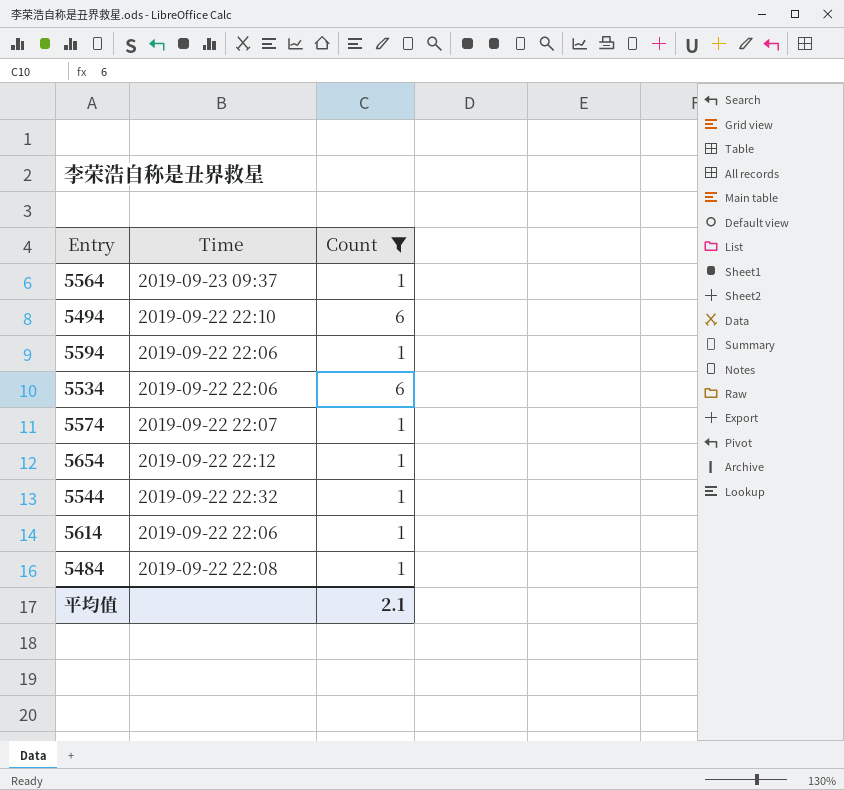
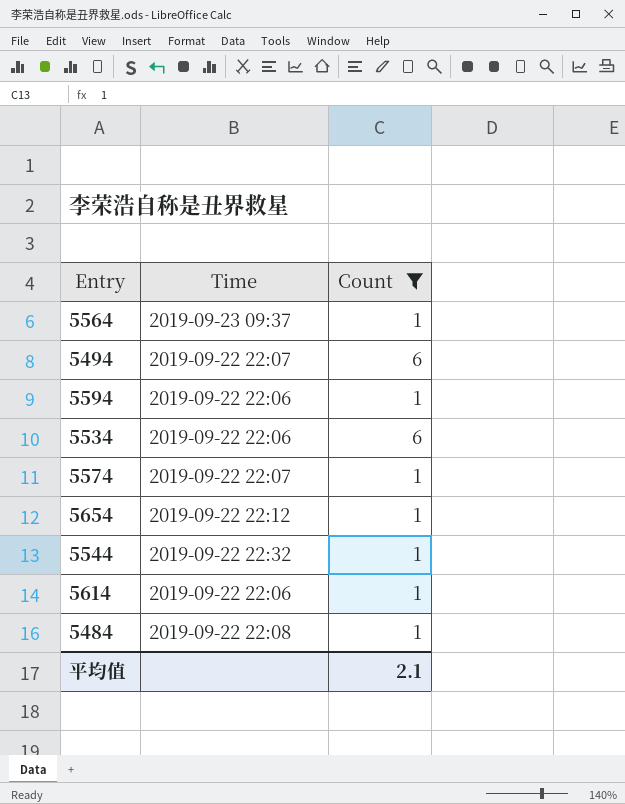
5494 | Time: 2019-09-22 22:10 -> 2019-09-22 22:07

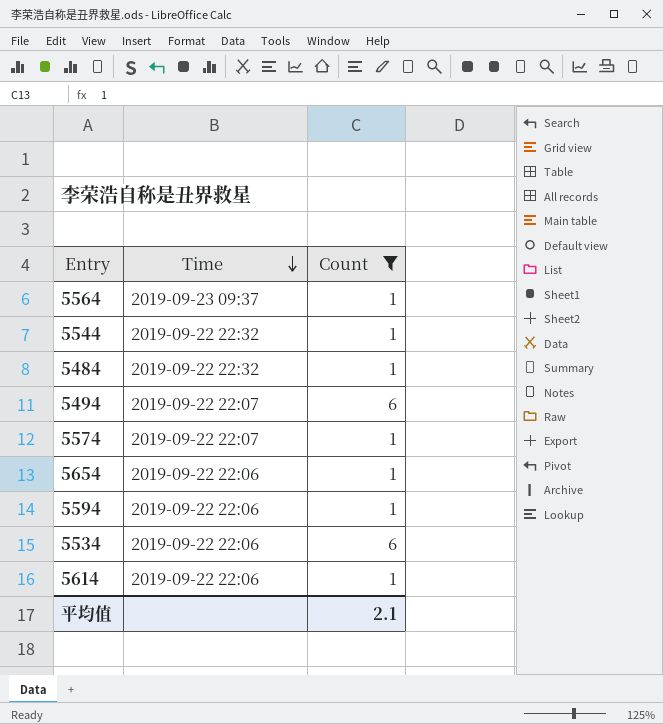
row order: none -> Time descending
5484 | Time: 2019-09-22 22:08 -> 2019-09-22 22:32
5654 | Time: 2019-09-22 22:12 -> 2019-09-22 22:06

